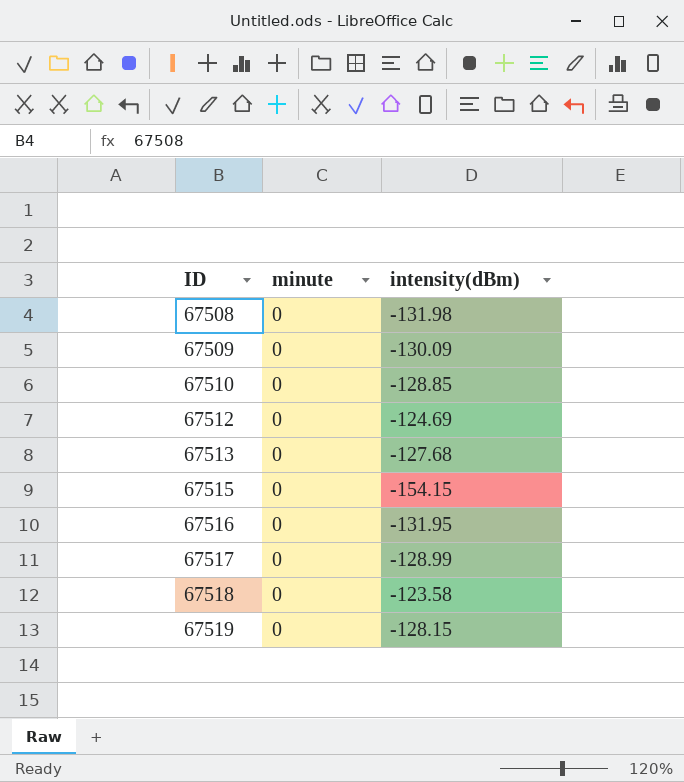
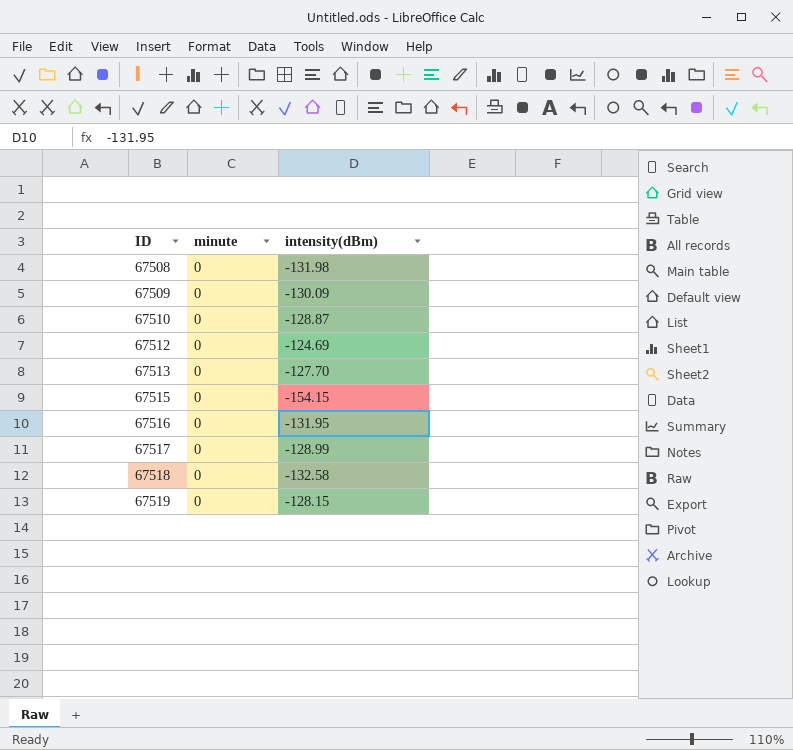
67510 | intensity(dBm): -128.85 -> -128.87
67513 | intensity(dBm): -127.68 -> -127.70
67518 | intensity(dBm): -123.58 -> -132.58

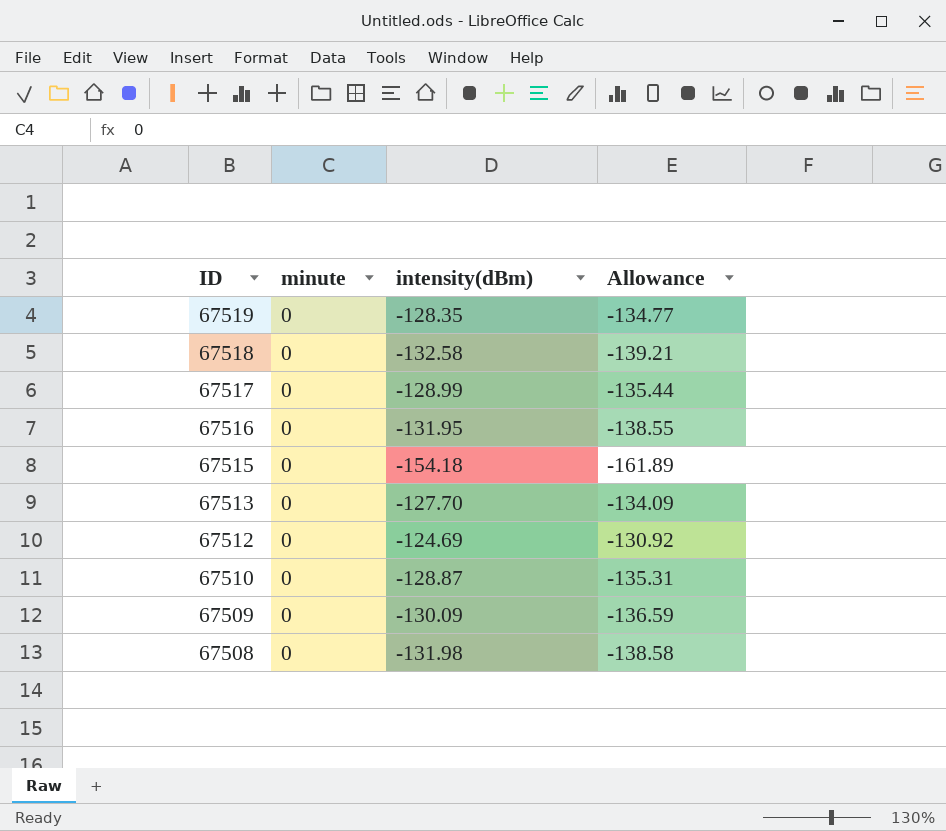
row order: ID ascending -> ID descending
column Allowance | formula: none -> [intensity(dBm)] * 1.05
67519 | intensity(dBm): -128.15 -> -128.35
67515 | intensity(dBm): -154.15 -> -154.18

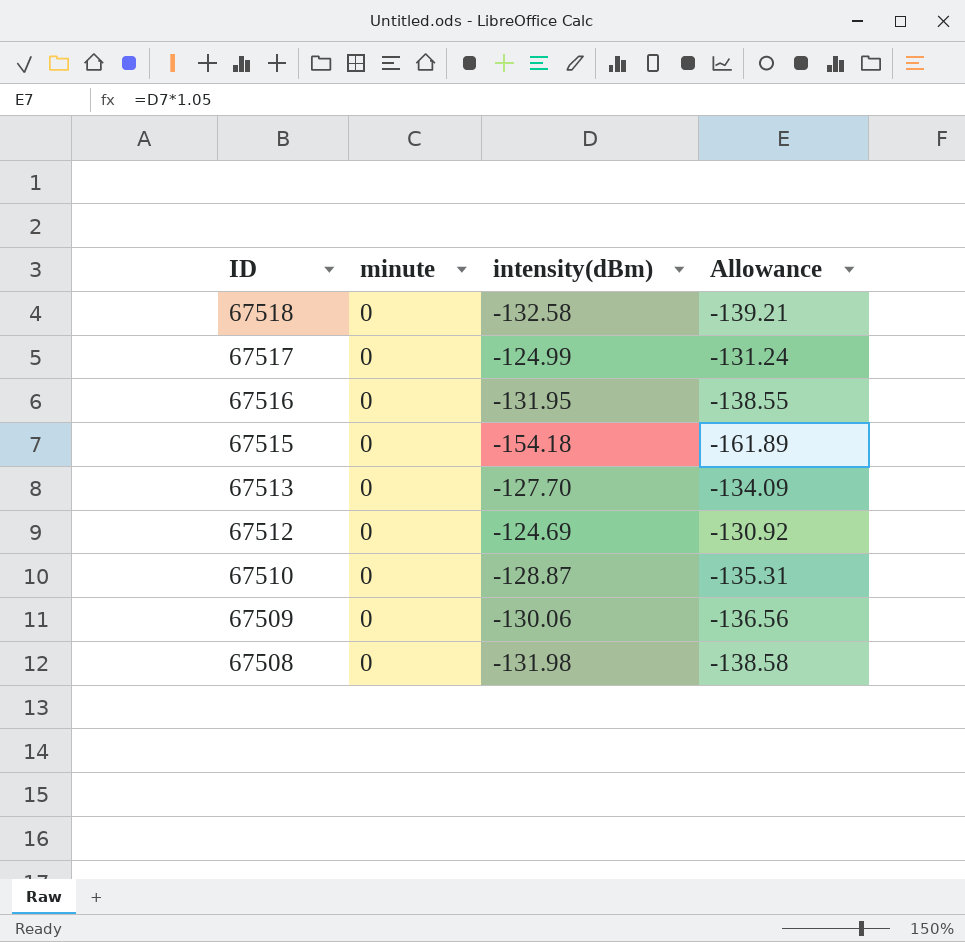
row 67519: 0 | -128.35 | -134.77 -> none
67517 | intensity(dBm): -128.99 -> -124.99
67517 | Allowance: -135.44 -> -131.24
67509 | intensity(dBm): -130.09 -> -130.06
67509 | Allowance: -136.59 -> -136.56

